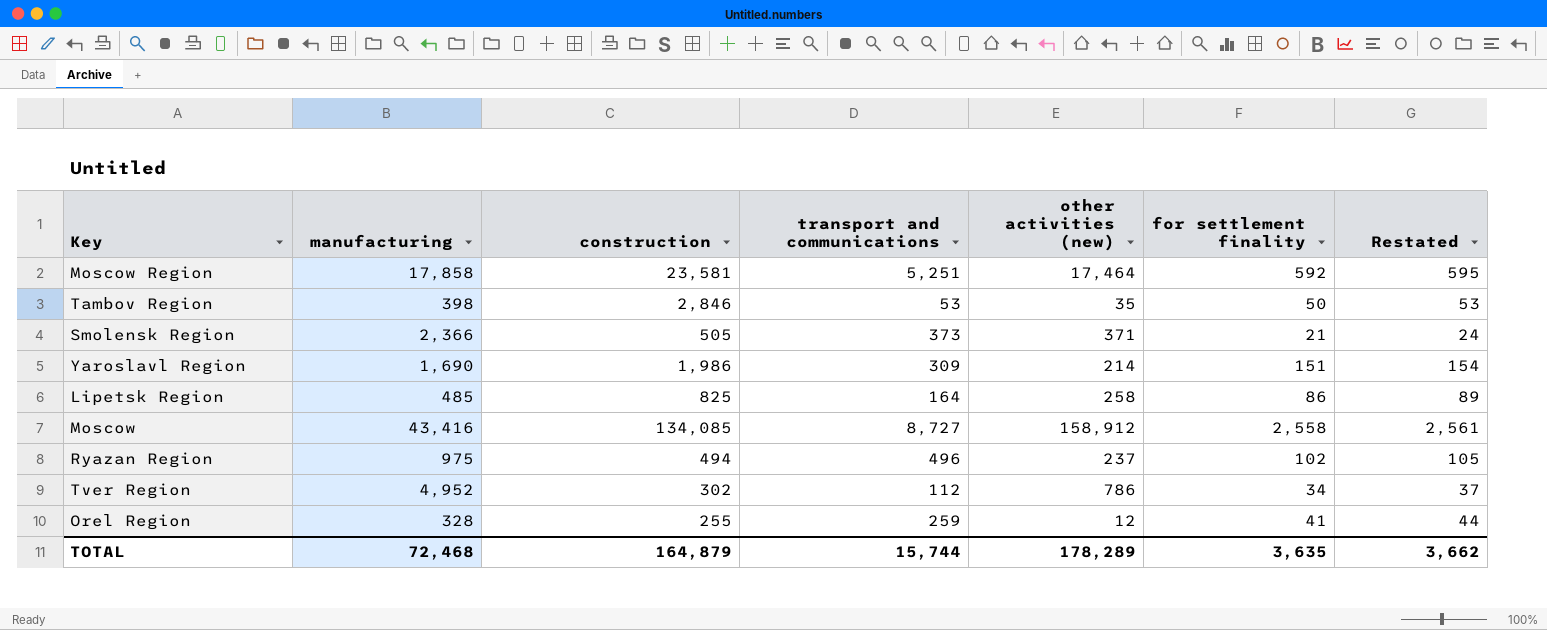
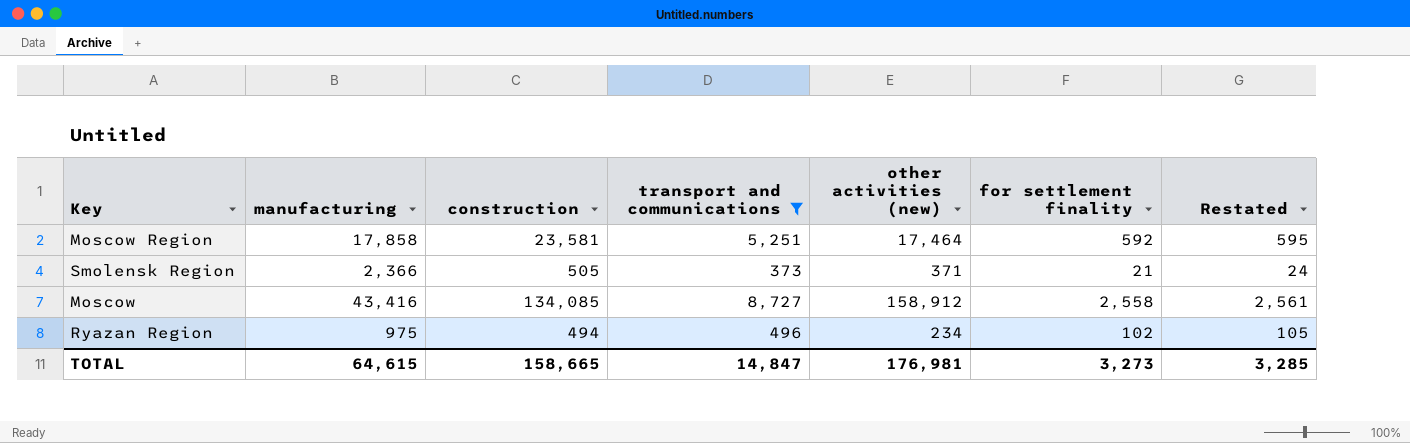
filter: none -> transport and communications >= 373
Ryazan Region | other activities (new): 237 -> 234
TOTAL | manufacturing: 72,468 -> 64,615
TOTAL | construction: 164,879 -> 158,665
TOTAL | transport and communications: 15,744 -> 14,847
TOTAL | other activities (new): 178,289 -> 176,981
TOTAL | for settlement finality: 3,635 -> 3,273
TOTAL | Restated: 3,662 -> 3,285

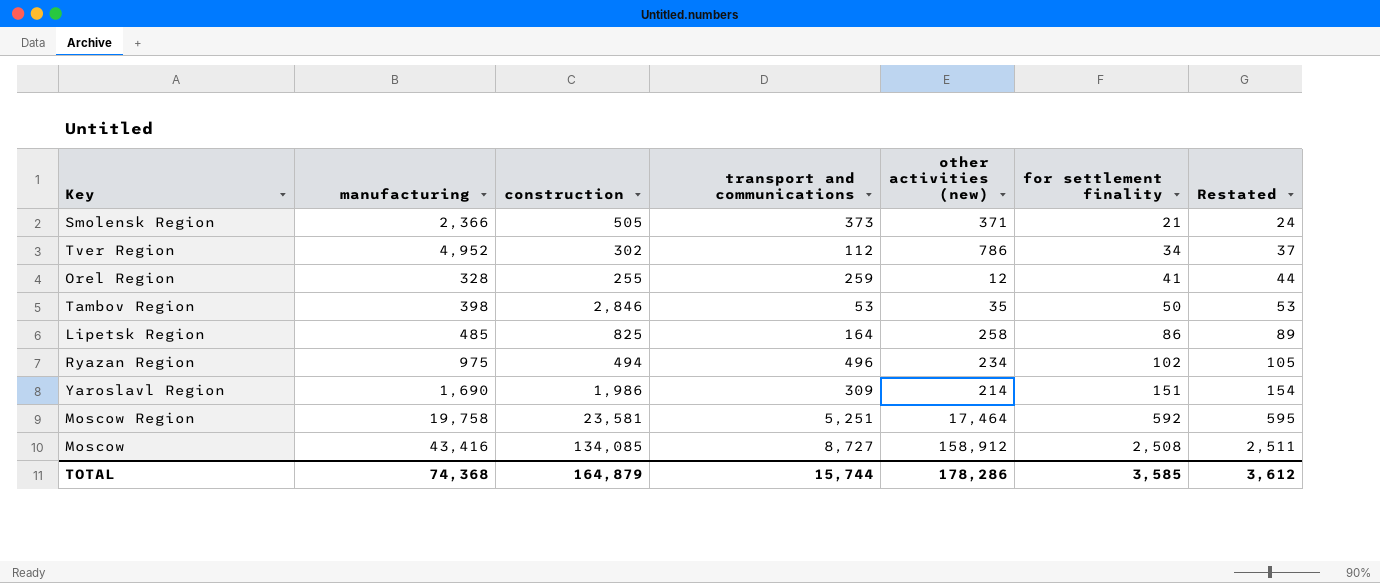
filter: transport and communications >= 373 -> none
row order: none -> for settlement finality ascending
Moscow Region | manufacturing: 17,858 -> 19,758
Moscow | for settlement finality: 2,558 -> 2,508
Moscow | Restated: 2,561 -> 2,511
TOTAL | manufacturing: 64,615 -> 74,368
TOTAL | construction: 158,665 -> 164,879
TOTAL | transport and communications: 14,847 -> 15,744
TOTAL | other activities (new): 176,981 -> 178,286
TOTAL | for settlement finality: 3,273 -> 3,585
TOTAL | Restated: 3,285 -> 3,612

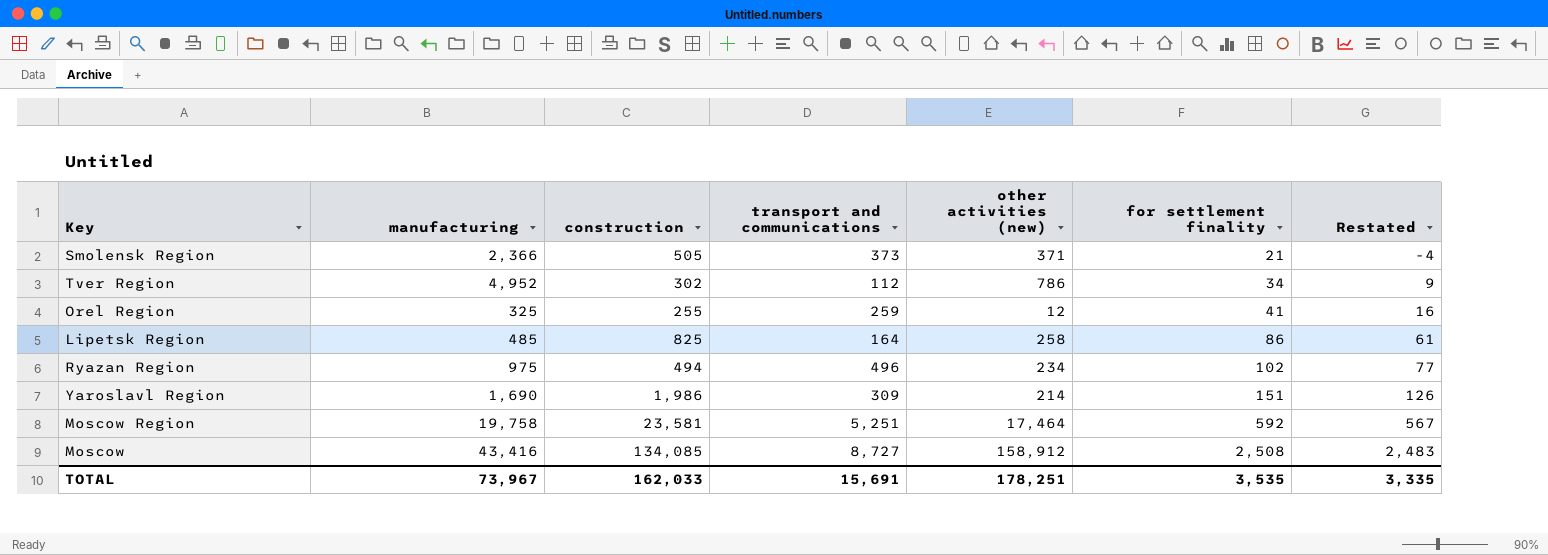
column Restated | formula: [for settlement finality] + 3 -> [for settlement finality] - 25
row Tambov Region: 398 | 2,846 | 53 | 35 | 50 | 53 -> none
Orel Region | manufacturing: 328 -> 325
TOTAL | manufacturing: 74,368 -> 73,967
TOTAL | construction: 164,879 -> 162,033
TOTAL | transport and communications: 15,744 -> 15,691
TOTAL | other activities (new): 178,286 -> 178,251
TOTAL | for settlement finality: 3,585 -> 3,535
TOTAL | Restated: 3,612 -> 3,335

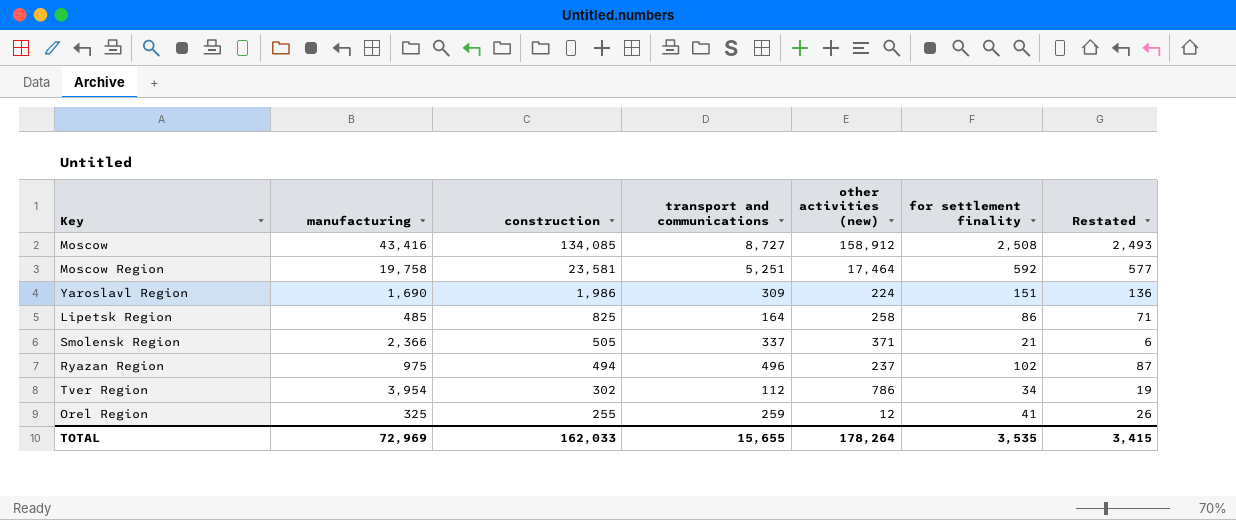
row order: for settlement finality ascending -> construction descending
column Restated | formula: [for settlement finality] - 25 -> [for settlement finality] - 15
Yaroslavl Region | other activities (new): 214 -> 224
Smolensk Region | transport and communications: 373 -> 337
Ryazan Region | other activities (new): 234 -> 237
Tver Region | manufacturing: 4,952 -> 3,954
TOTAL | manufacturing: 73,967 -> 72,969
TOTAL | transport and communications: 15,691 -> 15,655
TOTAL | other activities (new): 178,251 -> 178,264
TOTAL | Restated: 3,335 -> 3,415

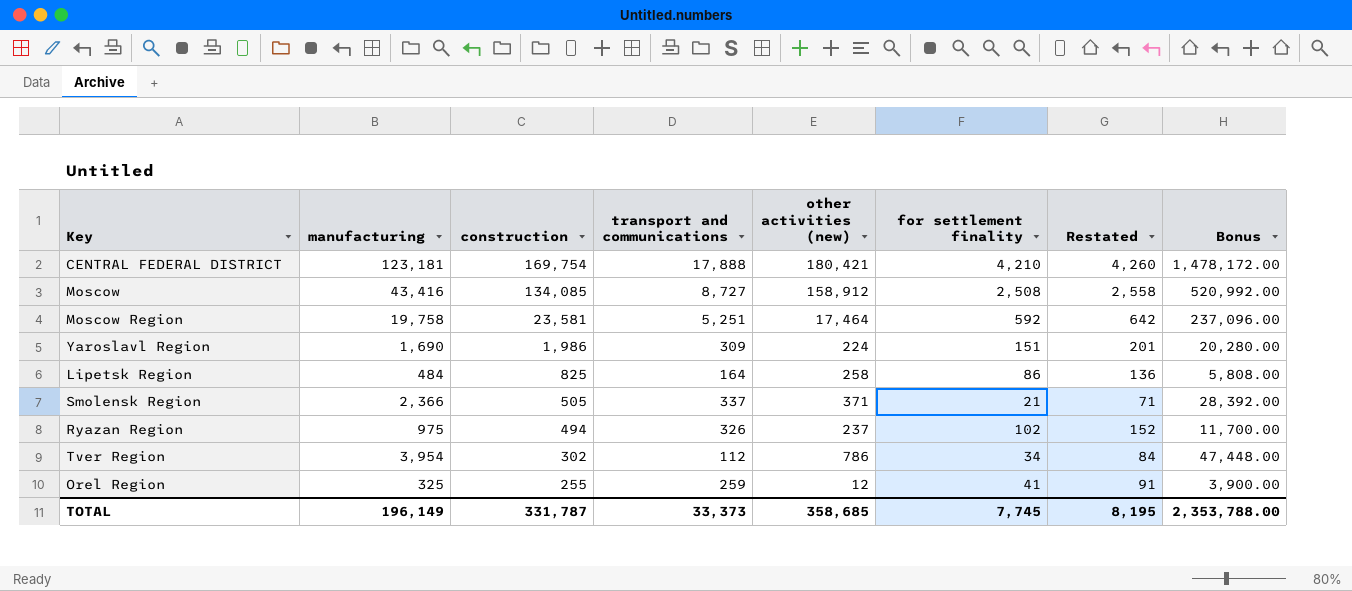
column Restated | formula: [for settlement finality] - 15 -> [for settlement finality] + 50
column Bonus | formula: none -> [manufacturing] * 12
row CENTRAL FEDERAL DISTRICT: none -> 123,181 | 169,754 | 17,888 | 180,421 | 4,210 | 4,260 | 1,478,172.00
Lipetsk Region | manufacturing: 485 -> 484
Ryazan Region | transport and communications: 496 -> 326
TOTAL | manufacturing: 72,969 -> 196,149
TOTAL | construction: 162,033 -> 331,787
TOTAL | transport and communications: 15,655 -> 33,373
TOTAL | other activities (new): 178,264 -> 358,685
TOTAL | for settlement finality: 3,535 -> 7,745
TOTAL | Restated: 3,415 -> 8,195

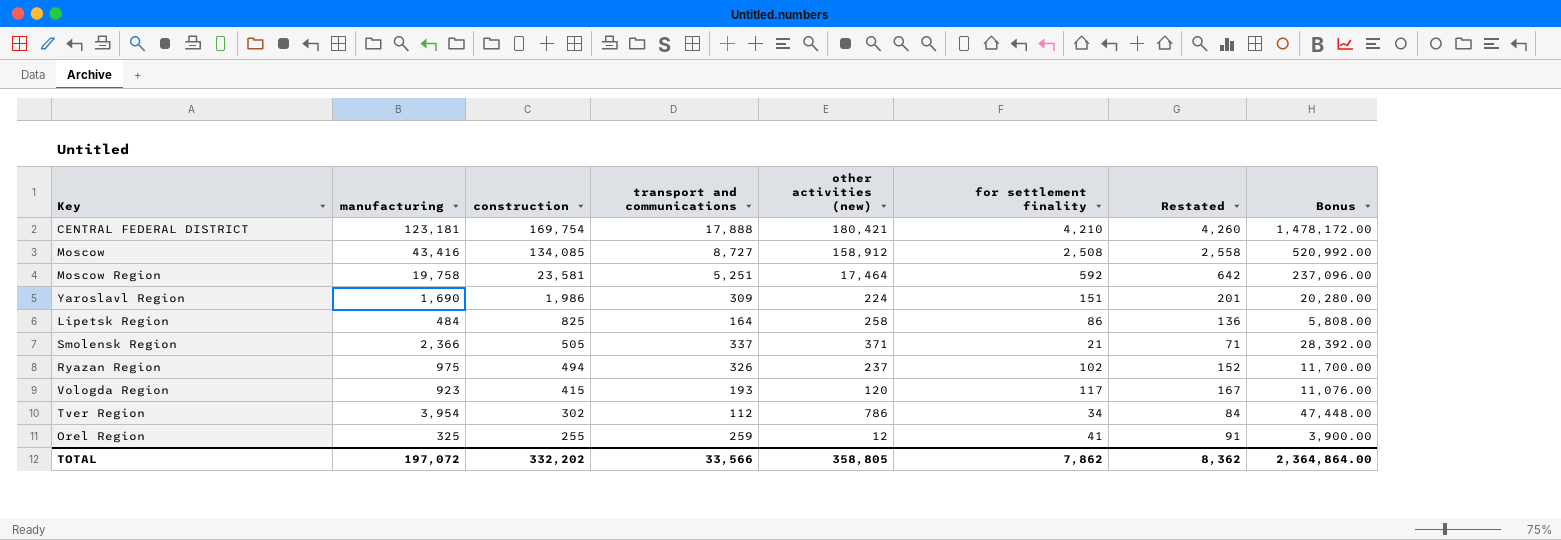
row Vologda Region: none -> 923 | 415 | 193 | 120 | 117 | 167 | 11,076.00
TOTAL | manufacturing: 196,149 -> 197,072
TOTAL | construction: 331,787 -> 332,202
TOTAL | transport and communications: 33,373 -> 33,566
TOTAL | other activities (new): 358,685 -> 358,805
TOTAL | for settlement finality: 7,745 -> 7,862
TOTAL | Restated: 8,195 -> 8,362
TOTAL | Bonus: 2,353,788.00 -> 2,364,864.00

